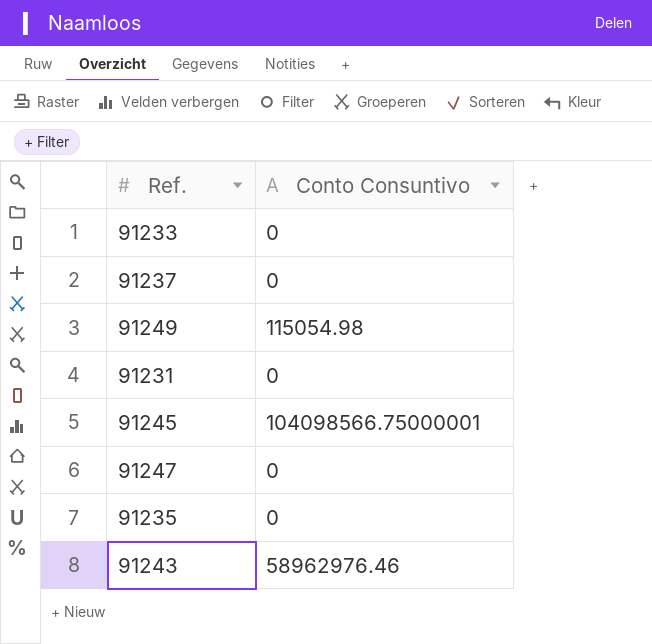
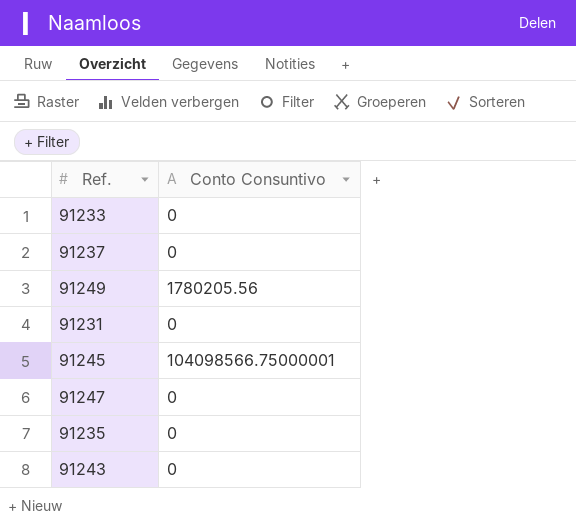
91249 | Conto Consuntivo: 115054.98 -> 1780205.56
91243 | Conto Consuntivo: 58962976.46 -> 0

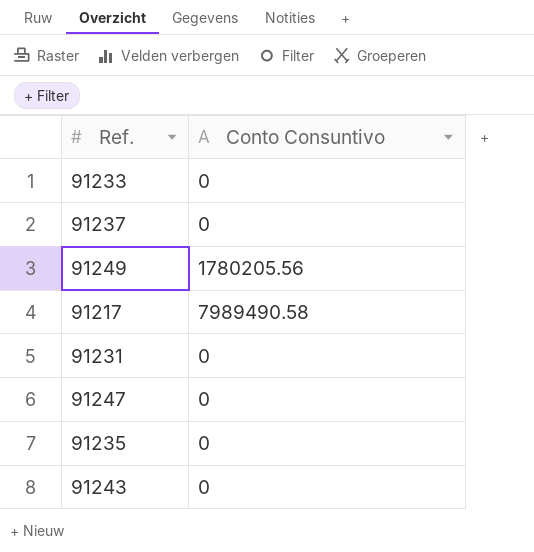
row 91245: 104098566.75000001 -> none
row 91217: none -> 7989490.58

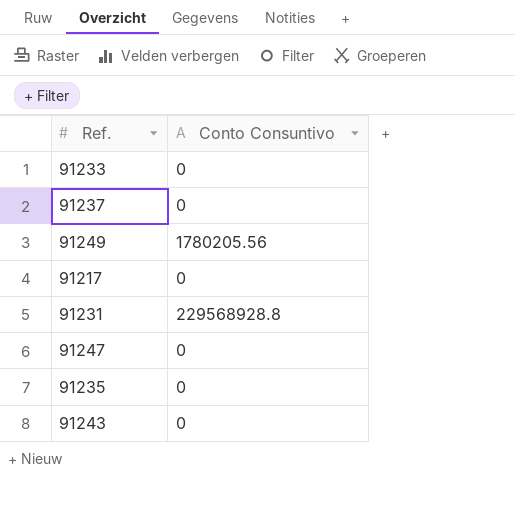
91217 | Conto Consuntivo: 7989490.58 -> 0
91231 | Conto Consuntivo: 0 -> 229568928.8

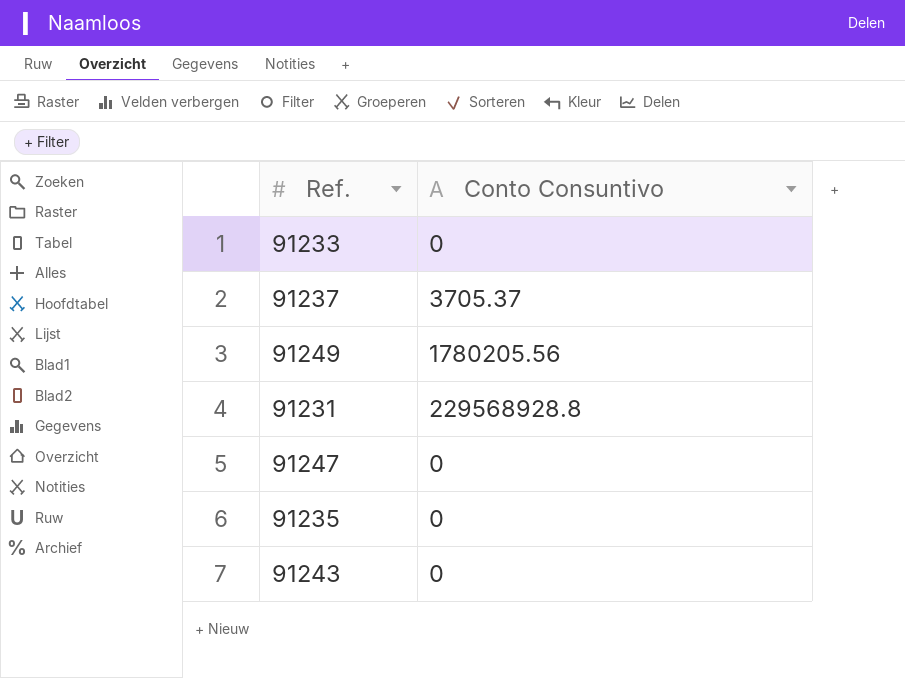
row 91217: 0 -> none
91237 | Conto Consuntivo: 0 -> 3705.37

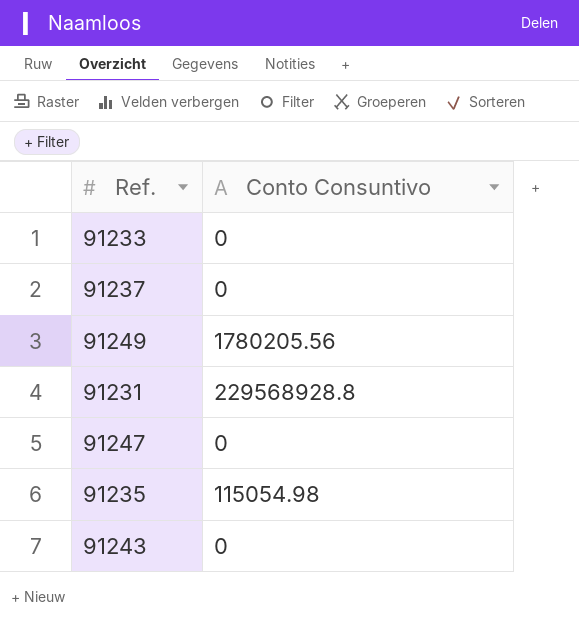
91237 | Conto Consuntivo: 3705.37 -> 0
91235 | Conto Consuntivo: 0 -> 115054.98

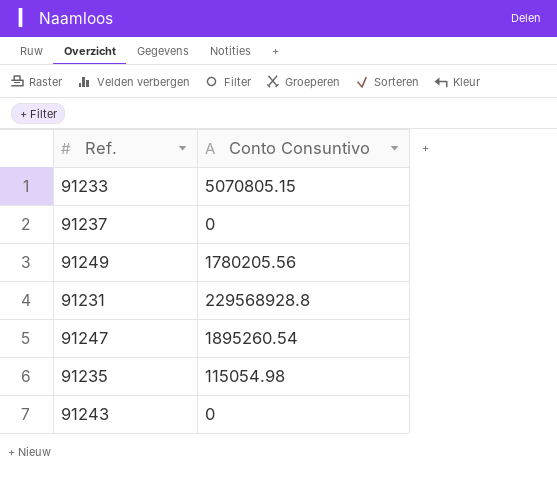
91233 | Conto Consuntivo: 0 -> 5070805.15
91247 | Conto Consuntivo: 0 -> 1895260.54

